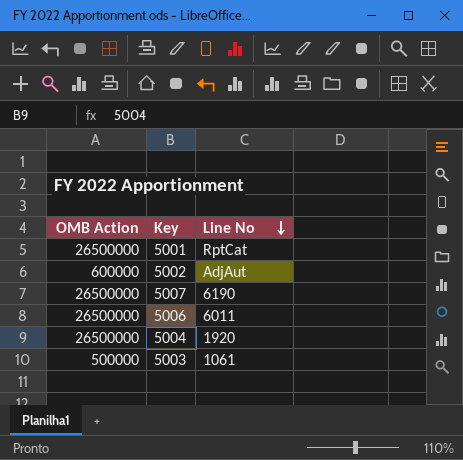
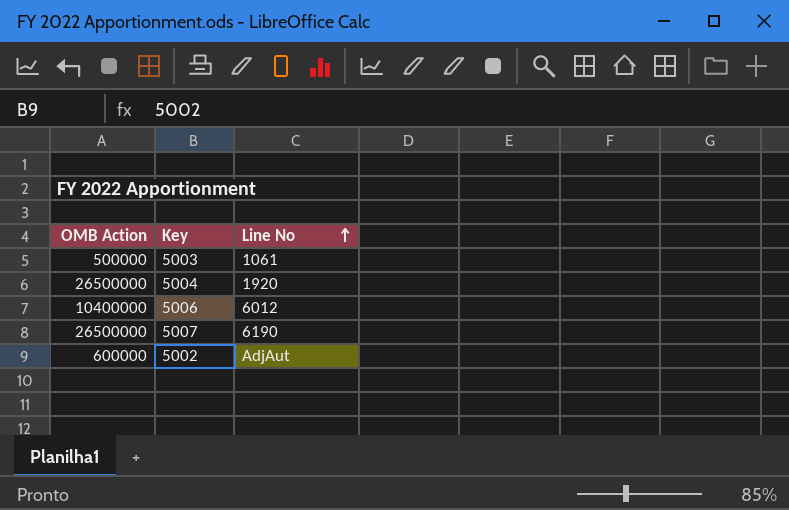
row order: Line No descending -> Line No ascending
row 5001: 26500000 | RptCat -> none
5006 | OMB Action: 26500000 -> 10400000
5006 | Line No: 6011 -> 6012

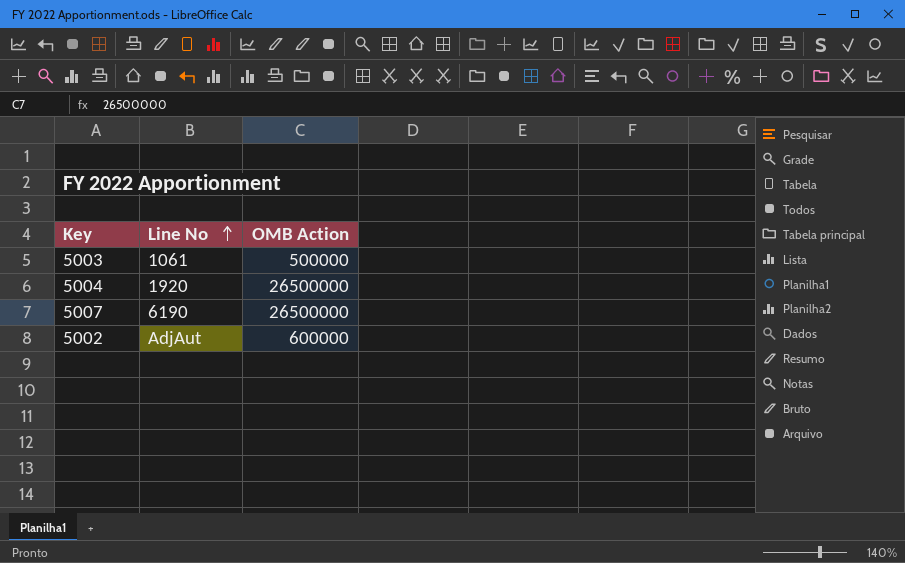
column OMB Action | position: 1 -> 3
row 5006: 10400000 | 6012 -> none

